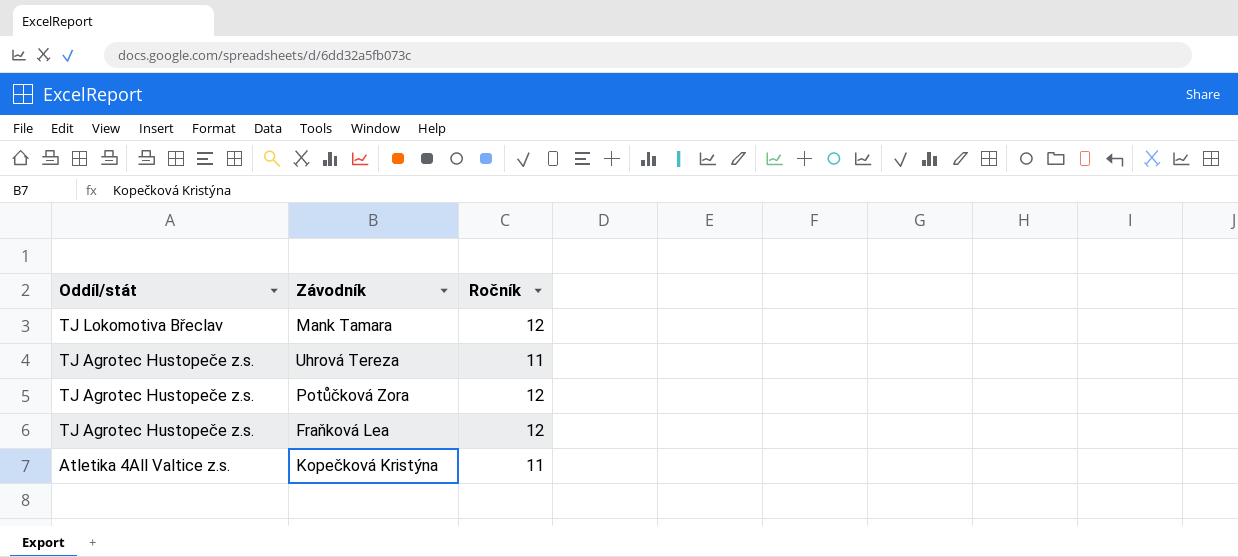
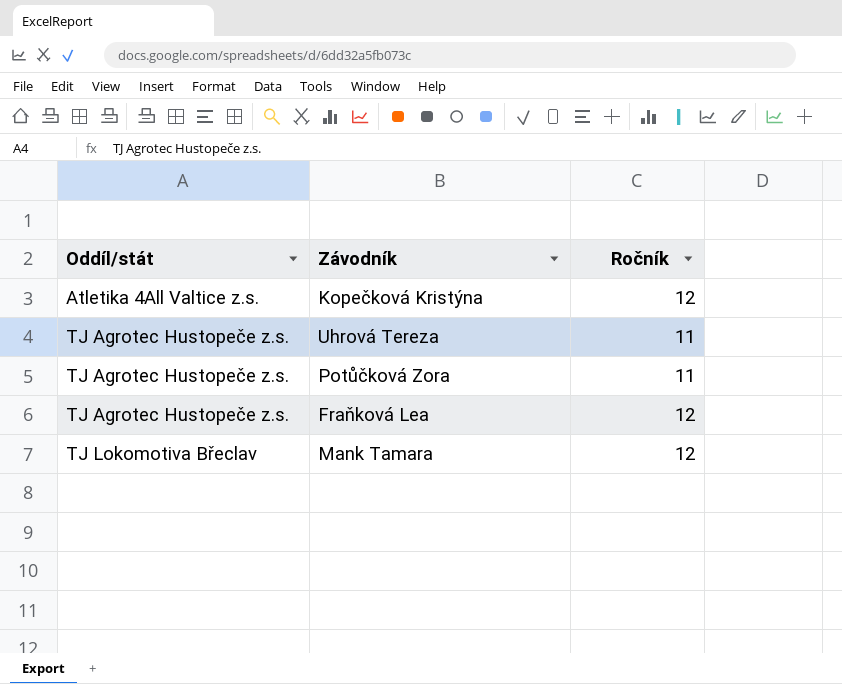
row order: Oddíl/stát descending -> Oddíl/stát ascending
Kopečková Kristýna | Ročník: 11 -> 12
Potůčková Zora | Ročník: 12 -> 11

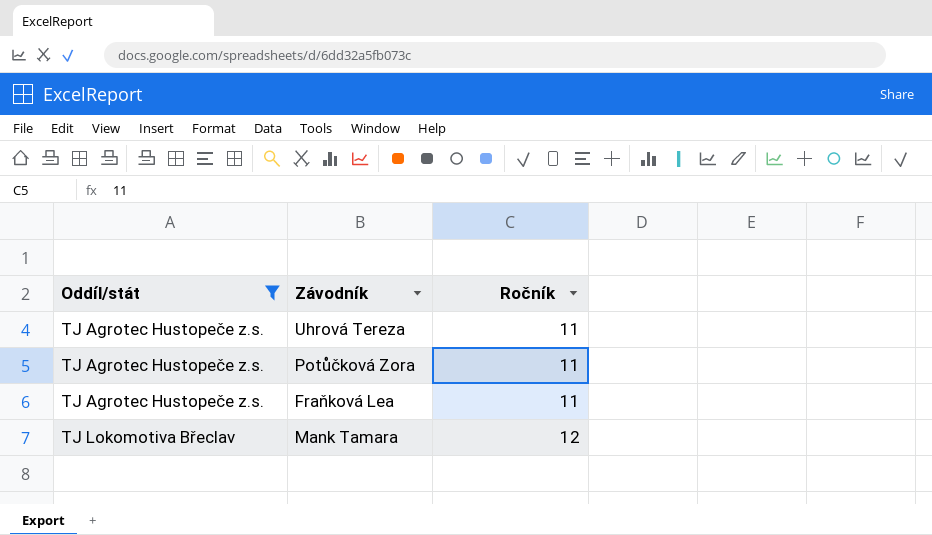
filter: none -> Oddíl/stát != Atletika 4All Valtice z.s.
Fraňková Lea | Ročník: 12 -> 11

